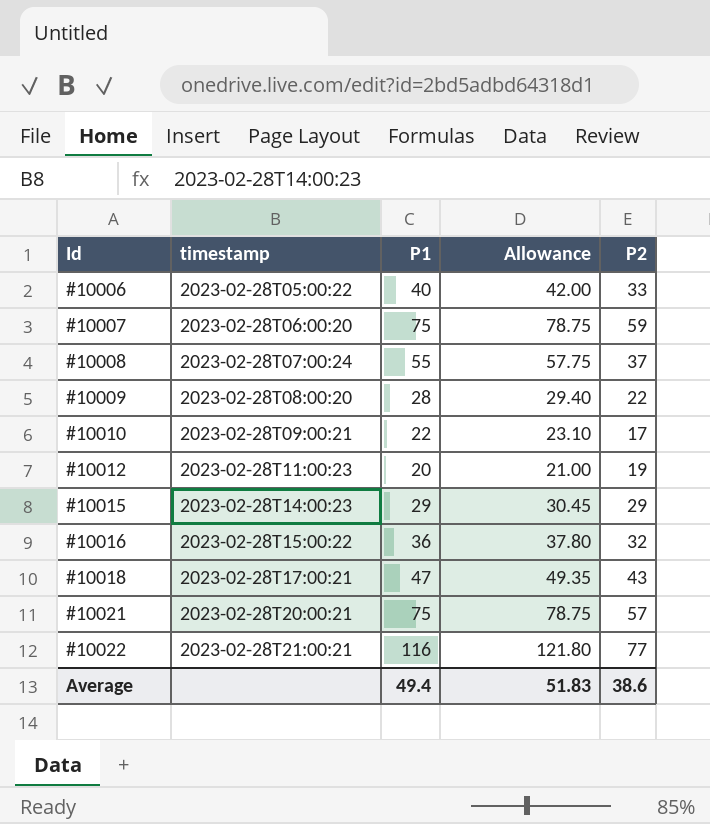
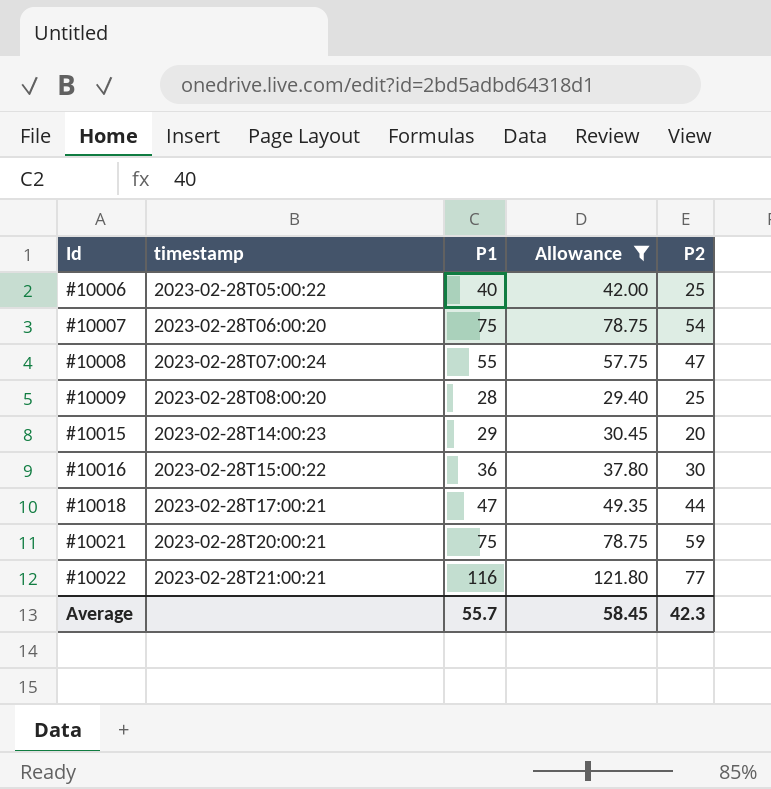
filter: none -> Allowance >= 29.40
#10006 | P2: 33 -> 25
#10007 | P2: 59 -> 54
#10008 | P2: 37 -> 47
#10009 | P2: 22 -> 25
#10015 | P2: 29 -> 20
#10016 | P2: 32 -> 30
#10018 | P2: 43 -> 44
#10021 | P2: 57 -> 59
Average | P1: 49.4 -> 55.7
Average | Allowance: 51.83 -> 58.45
Average | P2: 38.6 -> 42.3

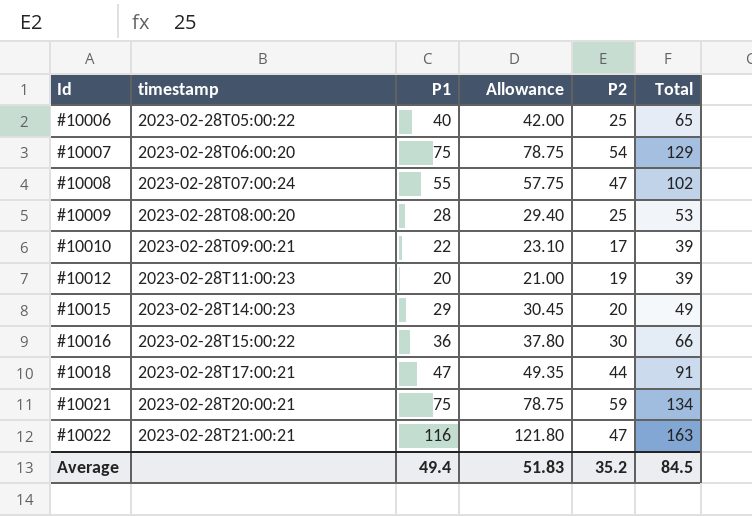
filter: Allowance >= 29.40 -> none
column Total | formula: none -> [P1] + [P2]
#10022 | P2: 77 -> 47
Average | P1: 55.7 -> 49.4
Average | Allowance: 58.45 -> 51.83
Average | P2: 42.3 -> 35.2

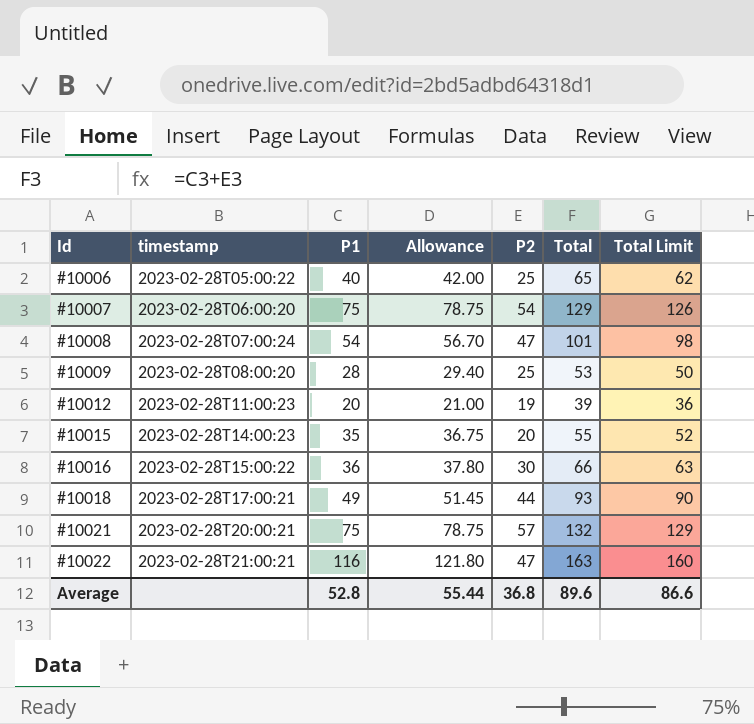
column Total Limit | formula: none -> [Total] - 3
row #10010: 2023-02-28T09:00:21 | 22 | 23.10 | 17 | 39 -> none
#10008 | P1: 55 -> 54
#10008 | Allowance: 57.75 -> 56.70
#10008 | Total: 102 -> 101
#10015 | P1: 29 -> 35
#10015 | Allowance: 30.45 -> 36.75
#10015 | Total: 49 -> 55
#10018 | P1: 47 -> 49
#10018 | Allowance: 49.35 -> 51.45
#10018 | Total: 91 -> 93
#10021 | P2: 59 -> 57
#10021 | Total: 134 -> 132
Average | P1: 49.4 -> 52.8
Average | Allowance: 51.83 -> 55.44
Average | P2: 35.2 -> 36.8
Average | Total: 84.5 -> 89.6

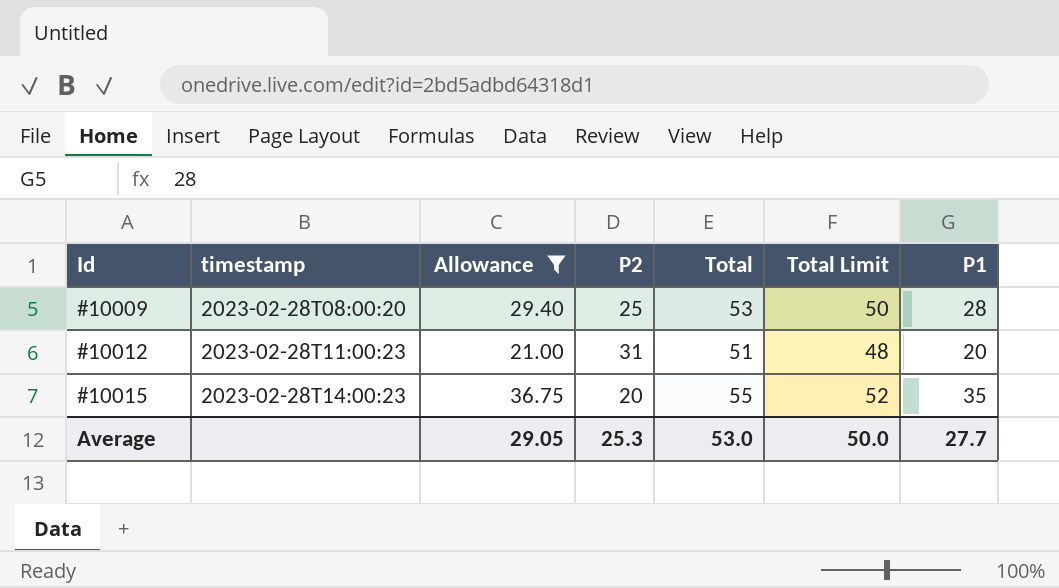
filter: none -> Allowance <= 36.75
column P1 | position: 3 -> 7
#10012 | P2: 19 -> 31
#10012 | Total: 39 -> 51
#10012 | Total Limit: 36 -> 48
Average | Allowance: 55.44 -> 29.05
Average | P2: 36.8 -> 25.3
Average | Total: 89.6 -> 53.0
Average | Total Limit: 86.6 -> 50.0
Average | P1: 52.8 -> 27.7

